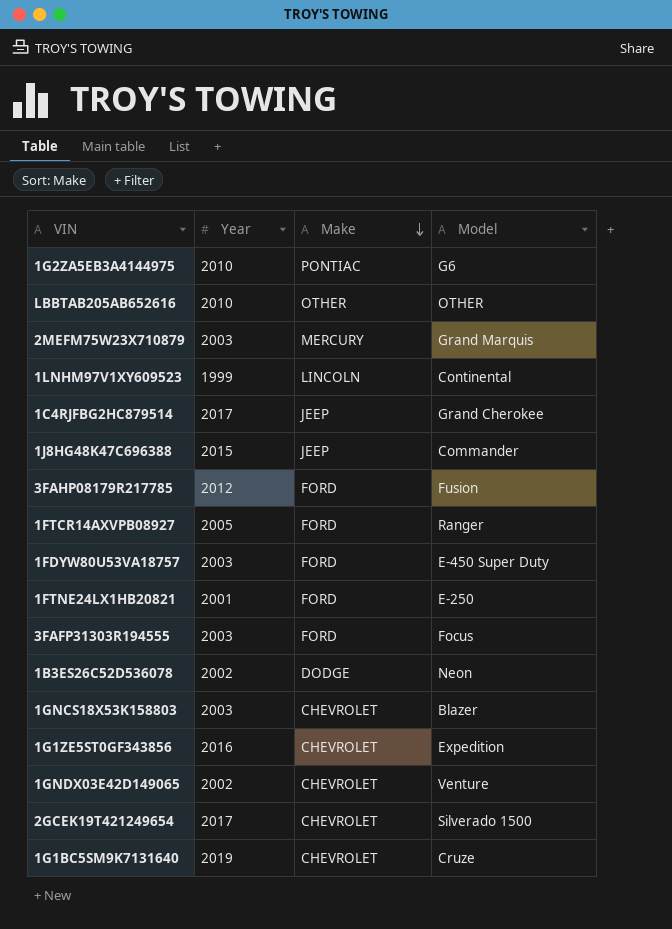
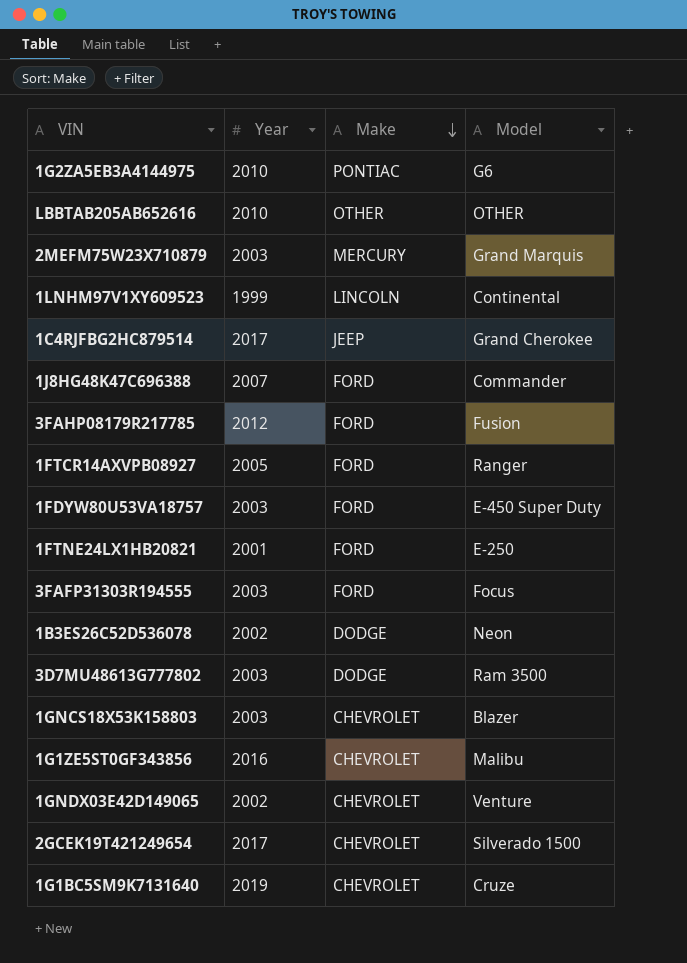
1J8HG48K47C696388 | Year: 2015 -> 2007
1J8HG48K47C696388 | Make: JEEP -> FORD
row 3D7MU48613G777802: none -> 2003 | DODGE | Ram 3500
1G1ZE5ST0GF343856 | Model: Expedition -> Malibu

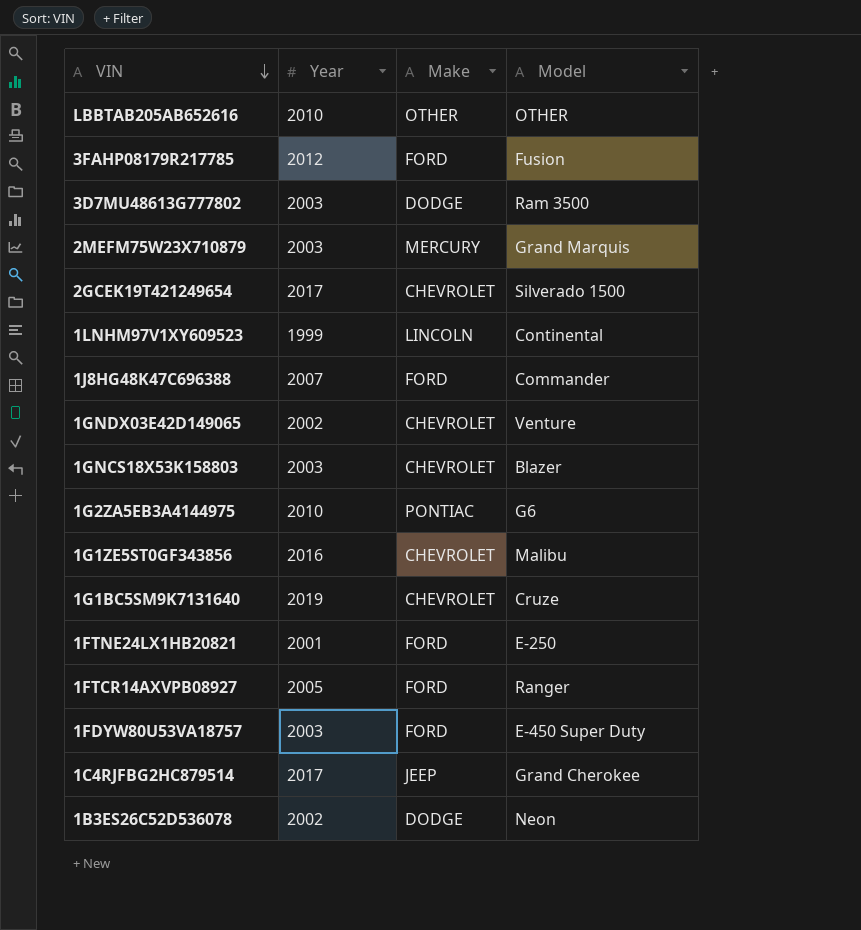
row order: Make descending -> VIN descending
row 3FAFP31303R194555: 2003 | FORD | Focus -> none

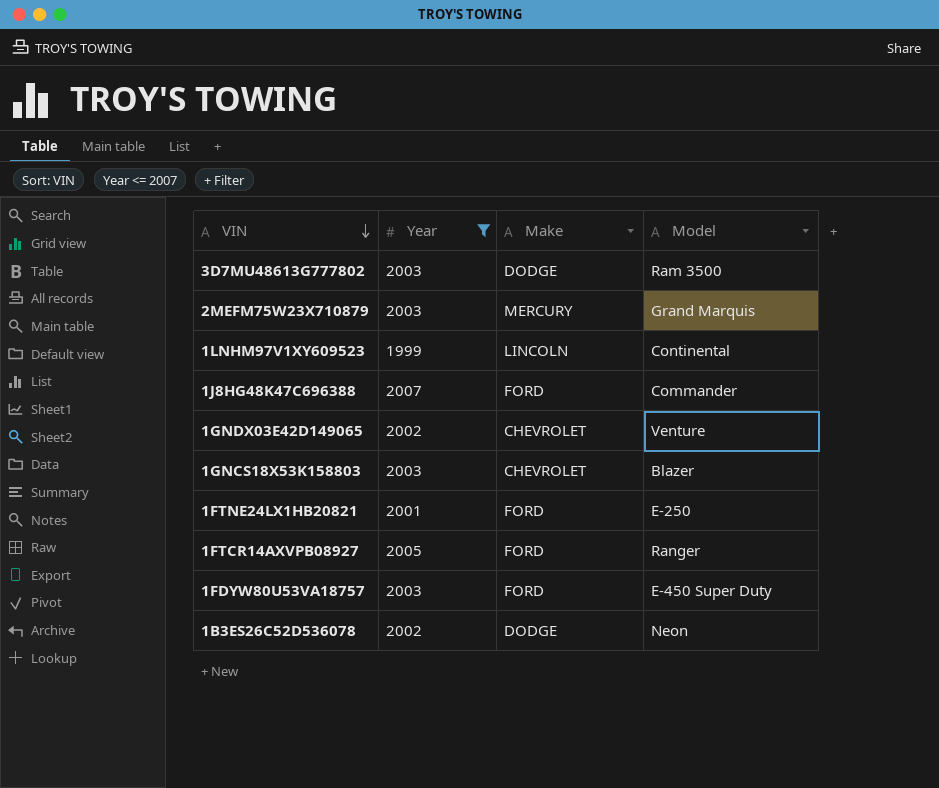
filter: none -> Year <= 2007

